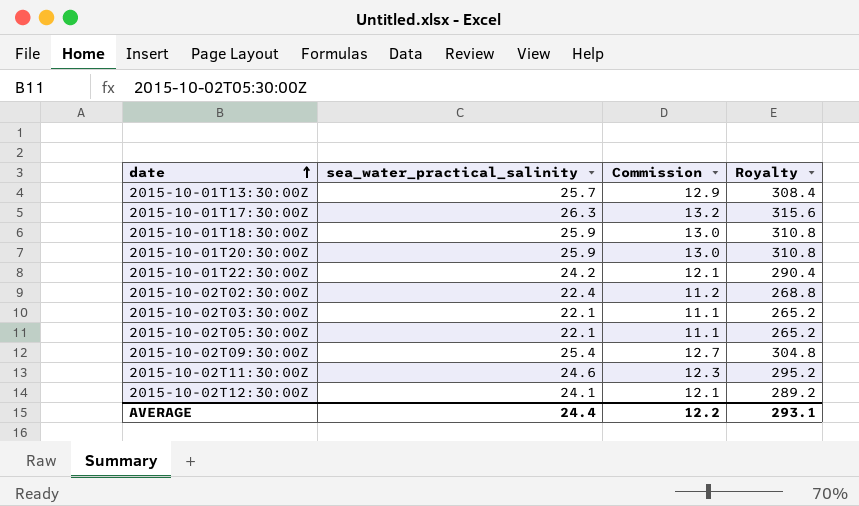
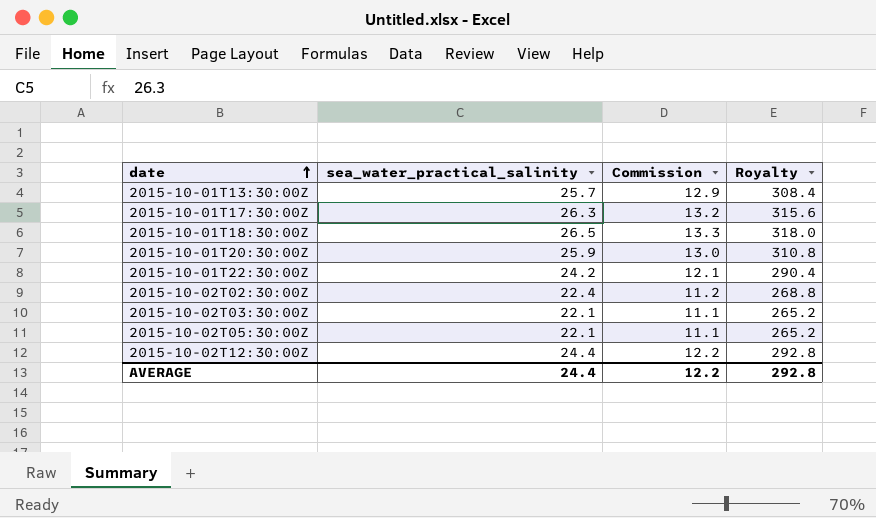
row 2015-10-02T09:30:00Z: 25.4 | 12.7 | 304.8 -> none
row 2015-10-02T11:30:00Z: 24.6 | 12.3 | 295.2 -> none
2015-10-01T18:30:00Z | sea_water_practical_salinity: 25.9 -> 26.5
2015-10-01T18:30:00Z | Commission: 13.0 -> 13.3
2015-10-01T18:30:00Z | Royalty: 310.8 -> 318.0
2015-10-02T12:30:00Z | sea_water_practical_salinity: 24.1 -> 24.4
2015-10-02T12:30:00Z | Commission: 12.1 -> 12.2
2015-10-02T12:30:00Z | Royalty: 289.2 -> 292.8
AVERAGE | Royalty: 293.1 -> 292.8

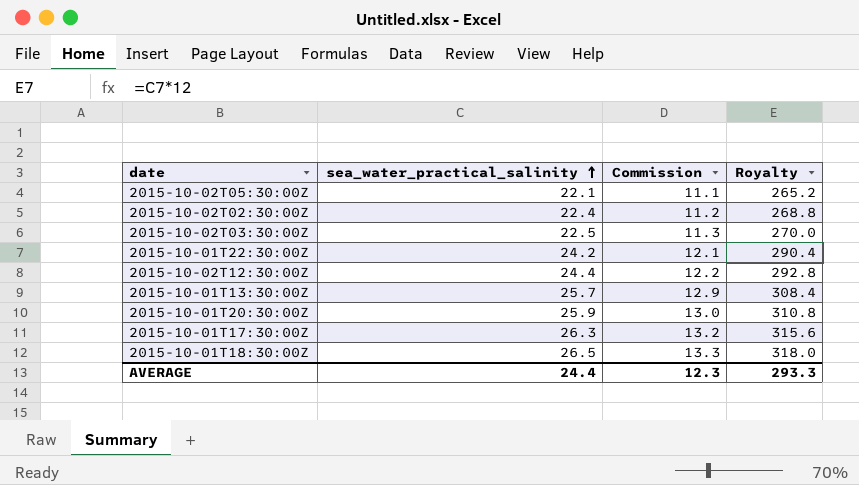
row order: date ascending -> sea_water_practical_salinity ascending
2015-10-02T03:30:00Z | sea_water_practical_salinity: 22.1 -> 22.5
2015-10-02T03:30:00Z | Commission: 11.1 -> 11.3
2015-10-02T03:30:00Z | Royalty: 265.2 -> 270.0
AVERAGE | Commission: 12.2 -> 12.3
AVERAGE | Royalty: 292.8 -> 293.3

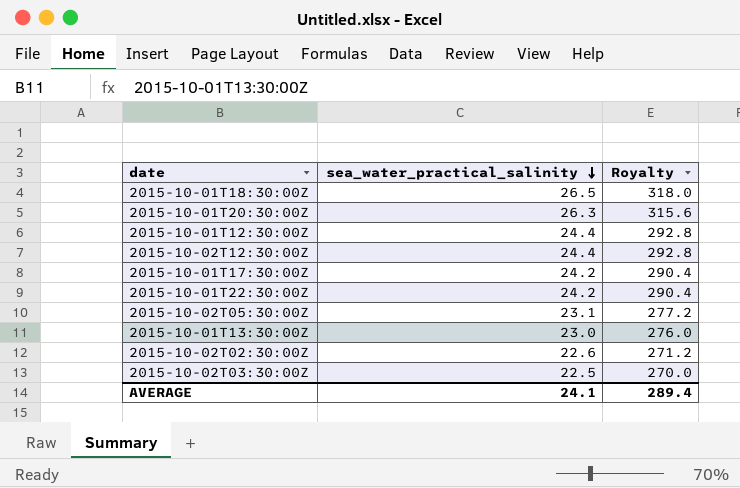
row order: sea_water_practical_salinity ascending -> sea_water_practical_salinity descending
column Commission | formula: [sea_water_practical_salinity] * 0.5 -> none
2015-10-01T20:30:00Z | sea_water_practical_salinity: 25.9 -> 26.3
2015-10-01T20:30:00Z | Royalty: 310.8 -> 315.6
row 2015-10-01T12:30:00Z: none -> 24.4 | 292.8
2015-10-01T17:30:00Z | sea_water_practical_salinity: 26.3 -> 24.2
2015-10-01T17:30:00Z | Royalty: 315.6 -> 290.4
2015-10-02T05:30:00Z | sea_water_practical_salinity: 22.1 -> 23.1
2015-10-02T05:30:00Z | Royalty: 265.2 -> 277.2
2015-10-01T13:30:00Z | sea_water_practical_salinity: 25.7 -> 23.0
2015-10-01T13:30:00Z | Royalty: 308.4 -> 276.0
2015-10-02T02:30:00Z | sea_water_practical_salinity: 22.4 -> 22.6
2015-10-02T02:30:00Z | Royalty: 268.8 -> 271.2
AVERAGE | sea_water_practical_salinity: 24.4 -> 24.1
AVERAGE | Royalty: 293.3 -> 289.4

